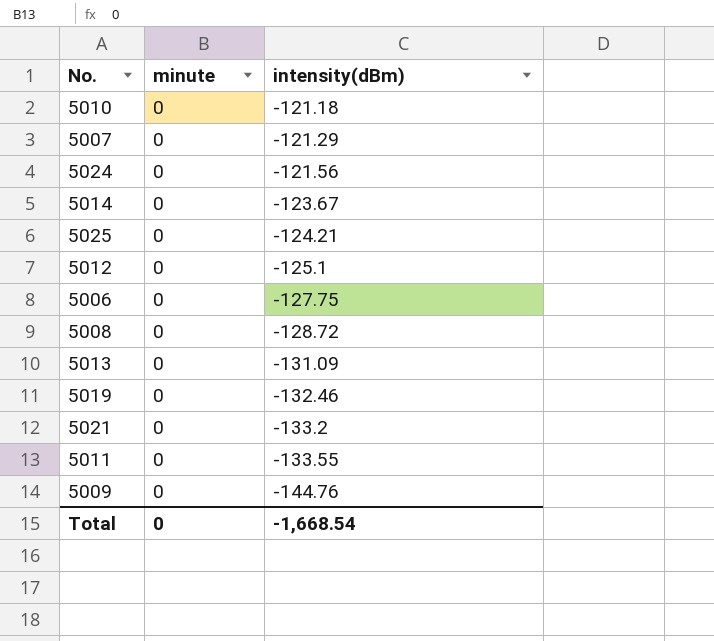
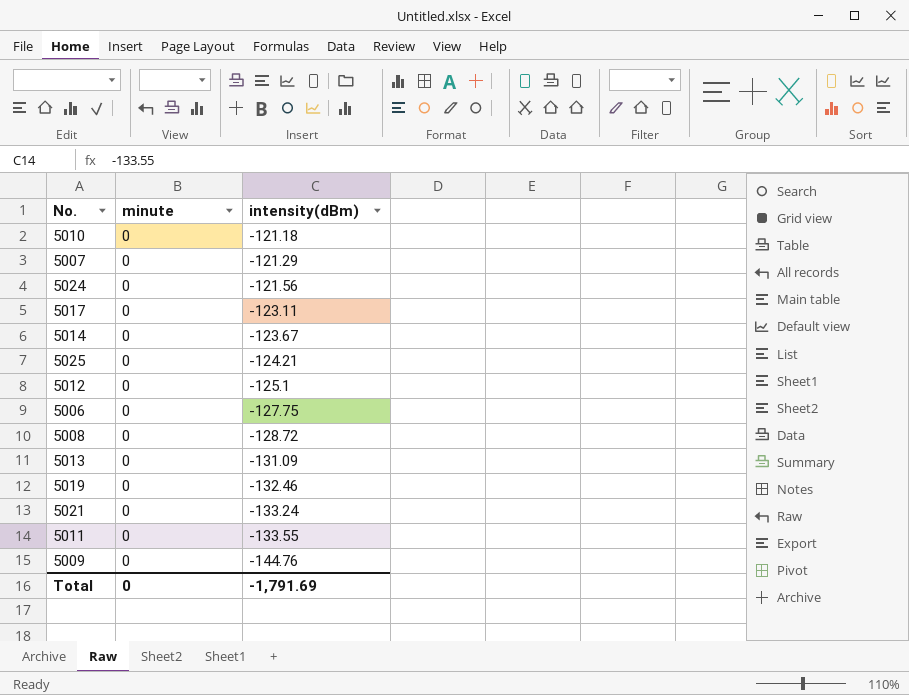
row 5017: none -> 0 | -123.11
5021 | intensity(dBm): -133.2 -> -133.24
Total | intensity(dBm): -1,668.54 -> -1,791.69

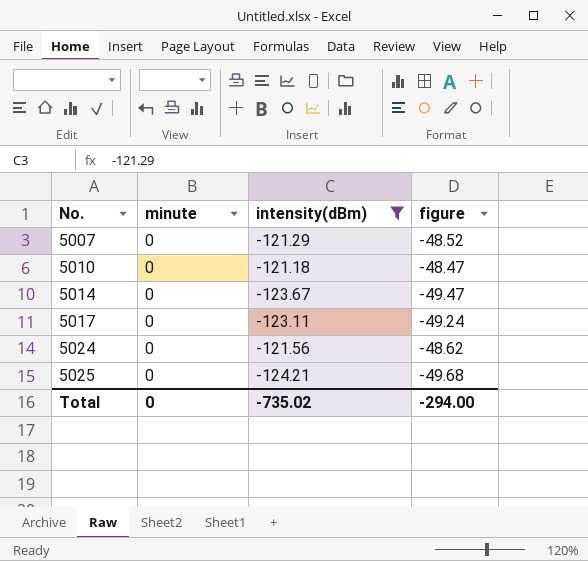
filter: none -> intensity(dBm) >= -124.21
row order: intensity(dBm) descending -> No. ascending
column figure | formula: none -> [intensity(dBm)] * 0.4
Total | intensity(dBm): -1,791.69 -> -735.02

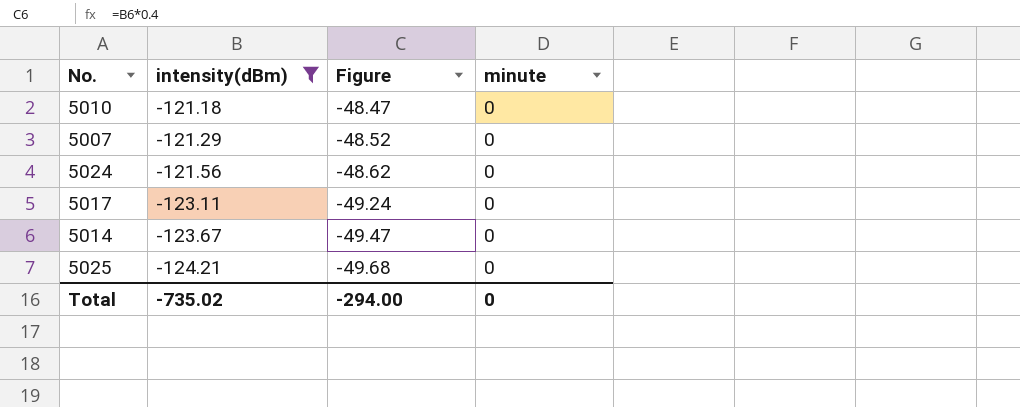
row order: No. ascending -> intensity(dBm) descending
column name: figure -> Figure
column minute | position: 2 -> 4

